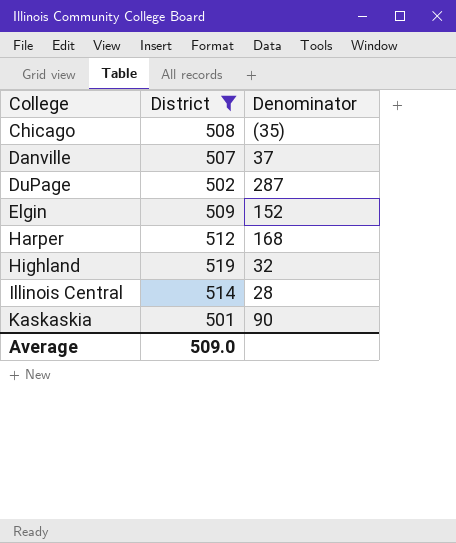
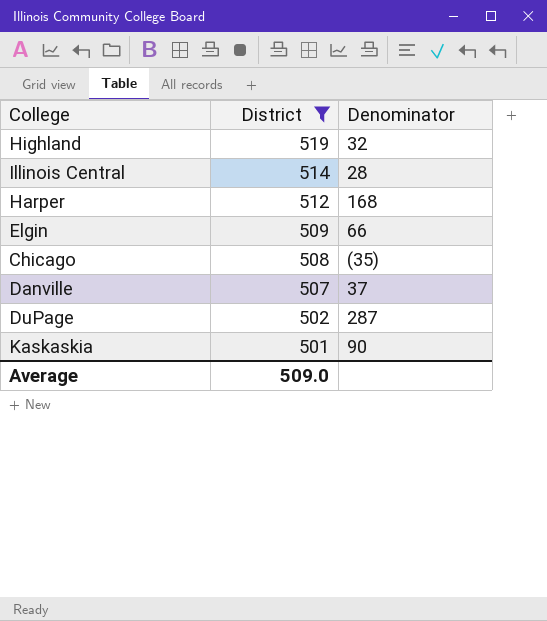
row order: College ascending -> District descending
Elgin | Denominator: 152 -> 66

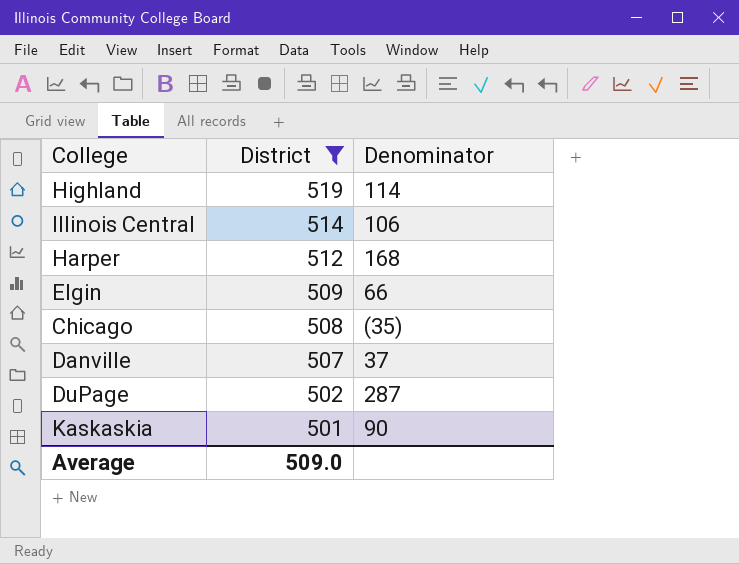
Highland | Denominator: 32 -> 114
Illinois Central | Denominator: 28 -> 106

